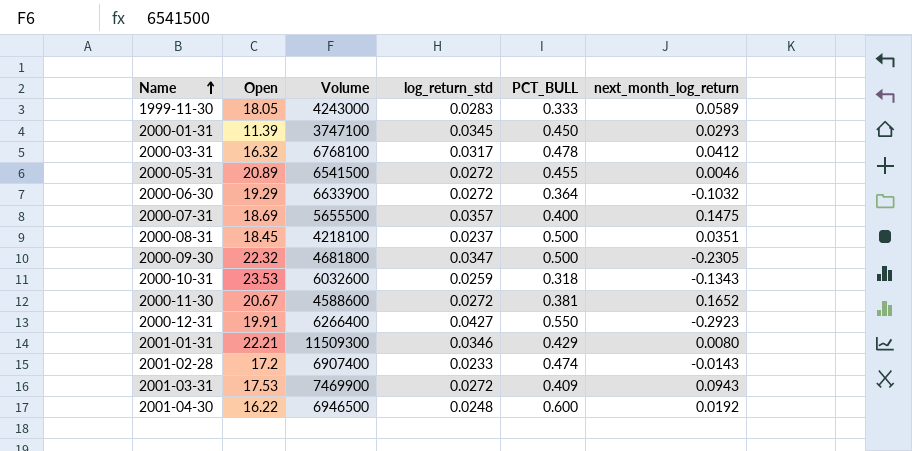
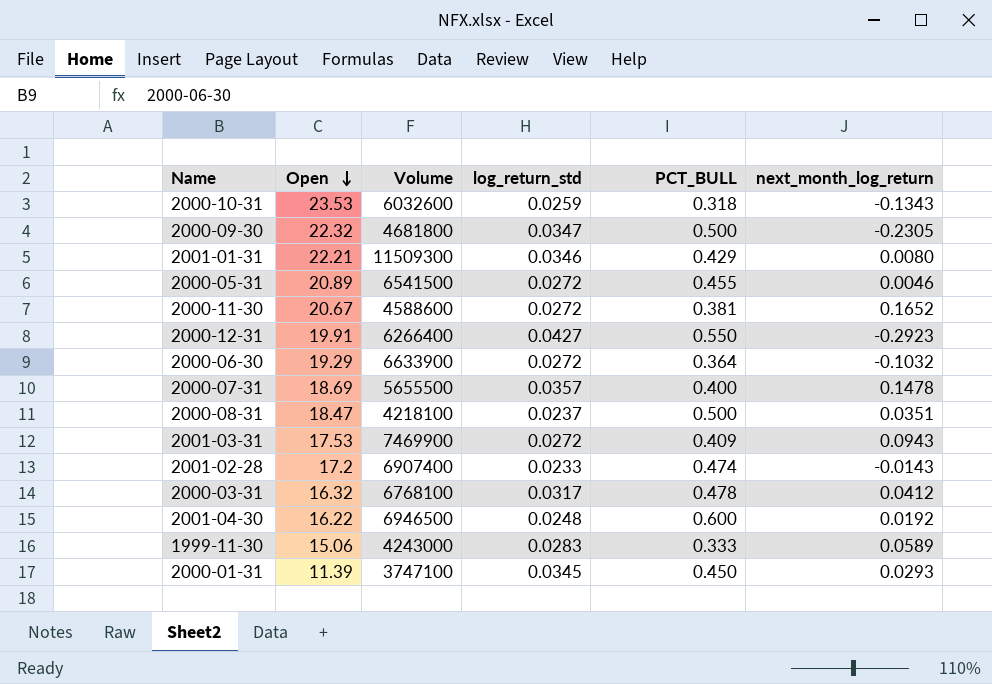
row order: Name ascending -> Open descending
2000-07-31 | next_month_log_return: 0.1475 -> 0.1478
2000-08-31 | Open: 18.45 -> 18.47
1999-11-30 | Open: 18.05 -> 15.06

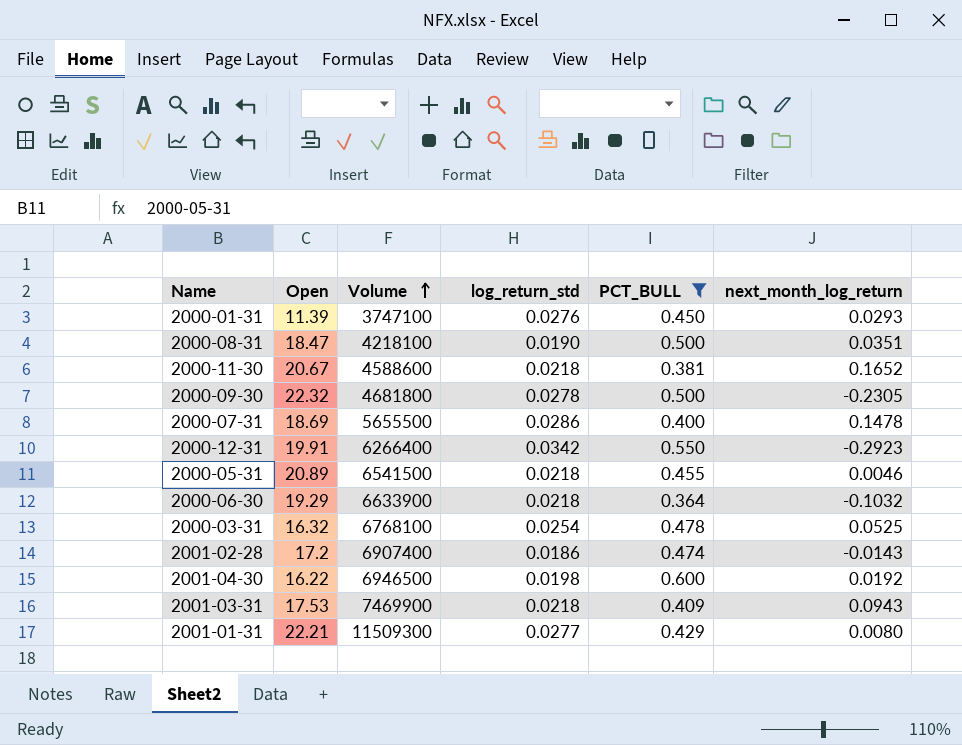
filter: none -> PCT_BULL >= 0.364
row order: Open descending -> Volume ascending
2000-01-31 | log_return_std: 0.0345 -> 0.0276
2000-08-31 | log_return_std: 0.0237 -> 0.0190
2000-11-30 | log_return_std: 0.0272 -> 0.0218
2000-09-30 | log_return_std: 0.0347 -> 0.0278
2000-07-31 | log_return_std: 0.0357 -> 0.0286
2000-12-31 | log_return_std: 0.0427 -> 0.0342
2000-05-31 | log_return_std: 0.0272 -> 0.0218
2000-06-30 | log_return_std: 0.0272 -> 0.0218
2000-03-31 | log_return_std: 0.0317 -> 0.0254
2000-03-31 | next_month_log_return: 0.0412 -> 0.0525
2001-02-28 | log_return_std: 0.0233 -> 0.0186
2001-04-30 | log_return_std: 0.0248 -> 0.0198
2001-03-31 | log_return_std: 0.0272 -> 0.0218
2001-01-31 | log_return_std: 0.0346 -> 0.0277

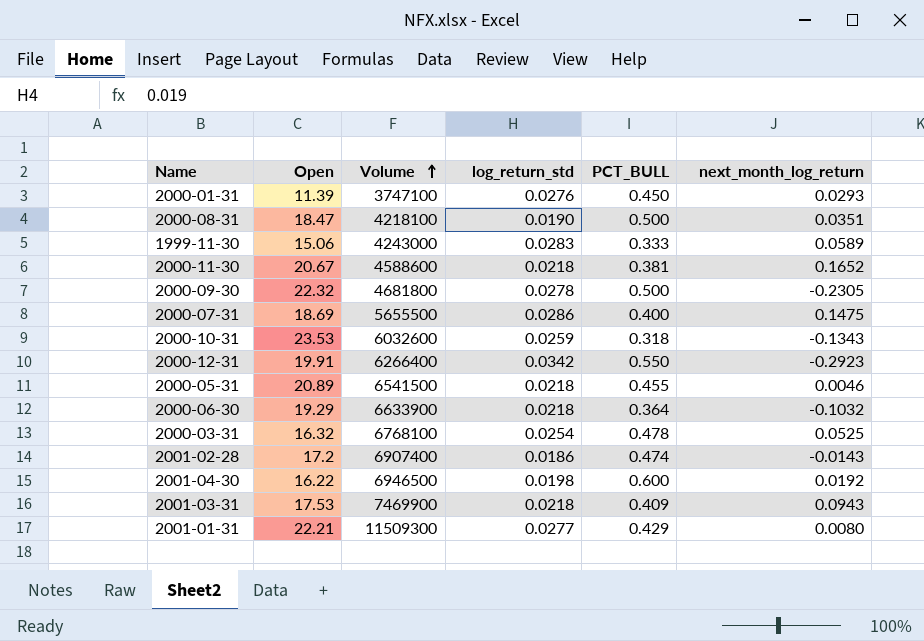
filter: PCT_BULL >= 0.364 -> none
2000-07-31 | next_month_log_return: 0.1478 -> 0.1475

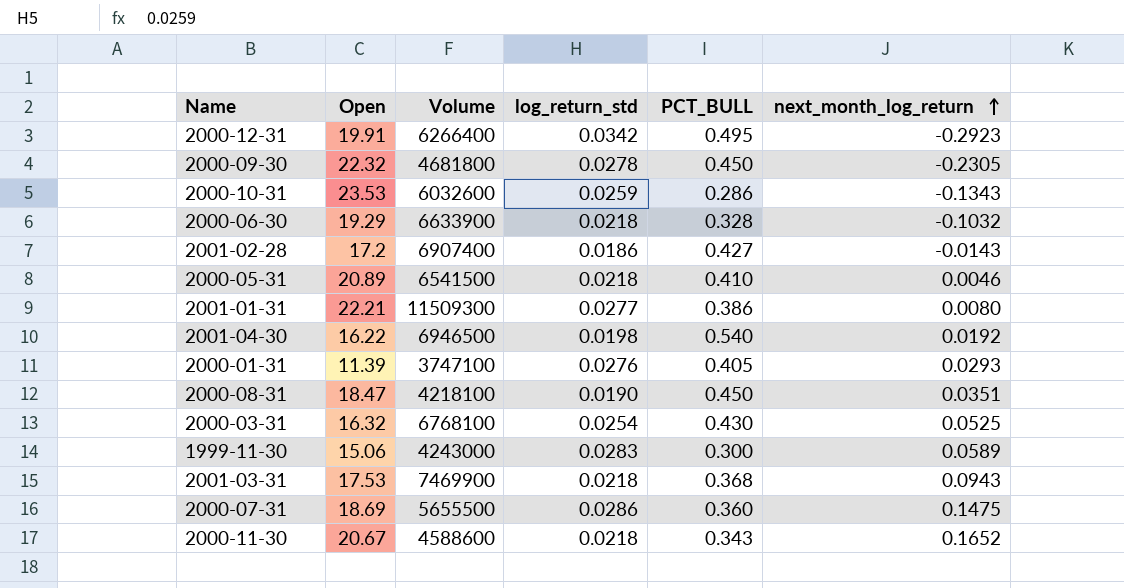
row order: Volume ascending -> next_month_log_return ascending
2000-12-31 | PCT_BULL: 0.550 -> 0.495
2000-09-30 | PCT_BULL: 0.500 -> 0.450
2000-10-31 | PCT_BULL: 0.318 -> 0.286
2000-06-30 | PCT_BULL: 0.364 -> 0.328
2001-02-28 | PCT_BULL: 0.474 -> 0.427
2000-05-31 | PCT_BULL: 0.455 -> 0.410
2001-01-31 | PCT_BULL: 0.429 -> 0.386
2001-04-30 | PCT_BULL: 0.600 -> 0.540
2000-01-31 | PCT_BULL: 0.450 -> 0.405
2000-08-31 | PCT_BULL: 0.500 -> 0.450
2000-03-31 | PCT_BULL: 0.478 -> 0.430
1999-11-30 | PCT_BULL: 0.333 -> 0.300
2001-03-31 | PCT_BULL: 0.409 -> 0.368
2000-07-31 | PCT_BULL: 0.400 -> 0.360
2000-11-30 | PCT_BULL: 0.381 -> 0.343

